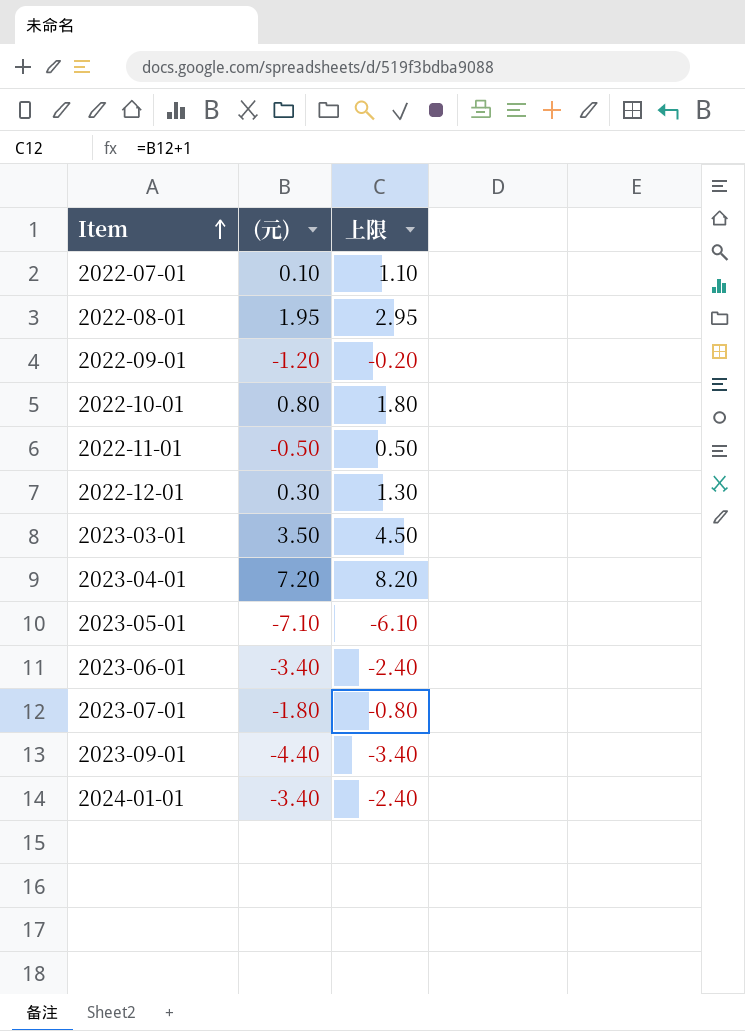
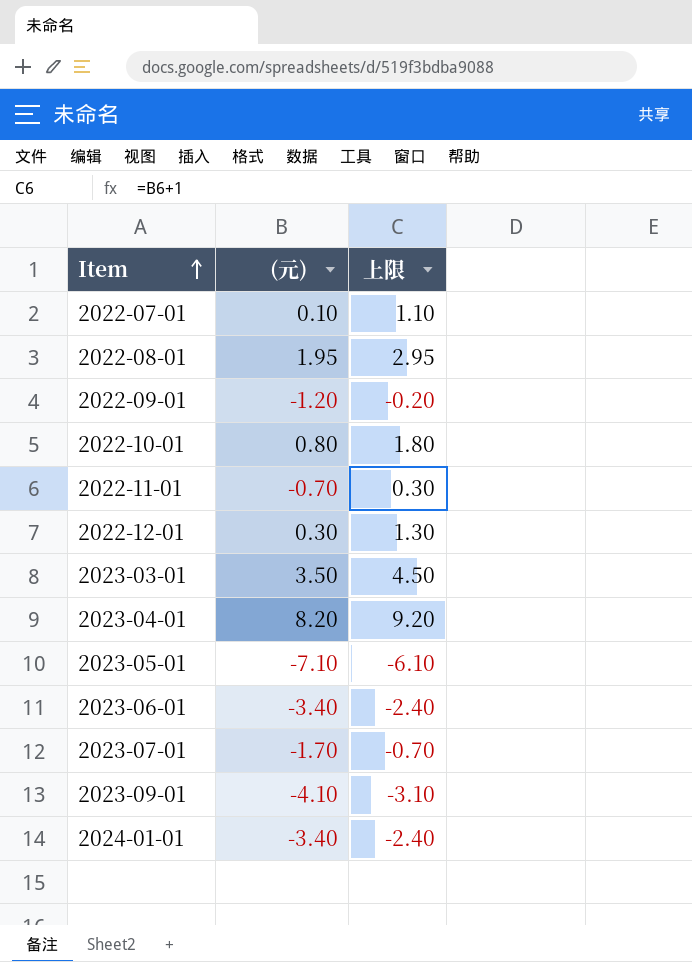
2022-11-01 | (元): -0.50 -> -0.70
2022-11-01 | 上限: 0.50 -> 0.30
2023-04-01 | (元): 7.20 -> 8.20
2023-04-01 | 上限: 8.20 -> 9.20
2023-07-01 | (元): -1.80 -> -1.70
2023-07-01 | 上限: -0.80 -> -0.70
2023-09-01 | (元): -4.40 -> -4.10
2023-09-01 | 上限: -3.40 -> -3.10

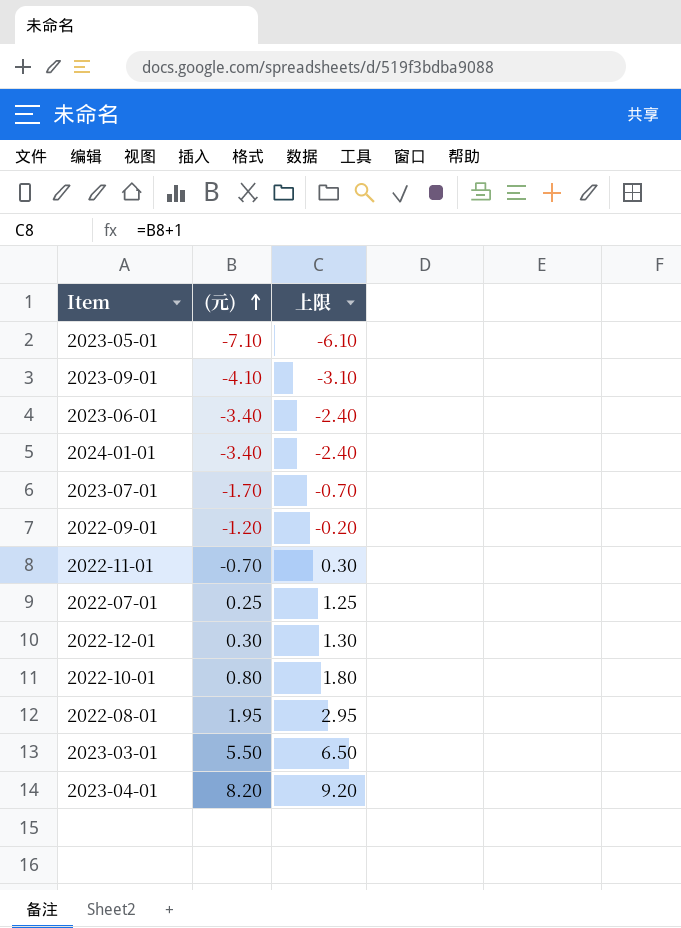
row order: Item ascending -> (元) ascending
2022-07-01 | (元): 0.10 -> 0.25
2022-07-01 | 上限: 1.10 -> 1.25
2023-03-01 | (元): 3.50 -> 5.50
2023-03-01 | 上限: 4.50 -> 6.50

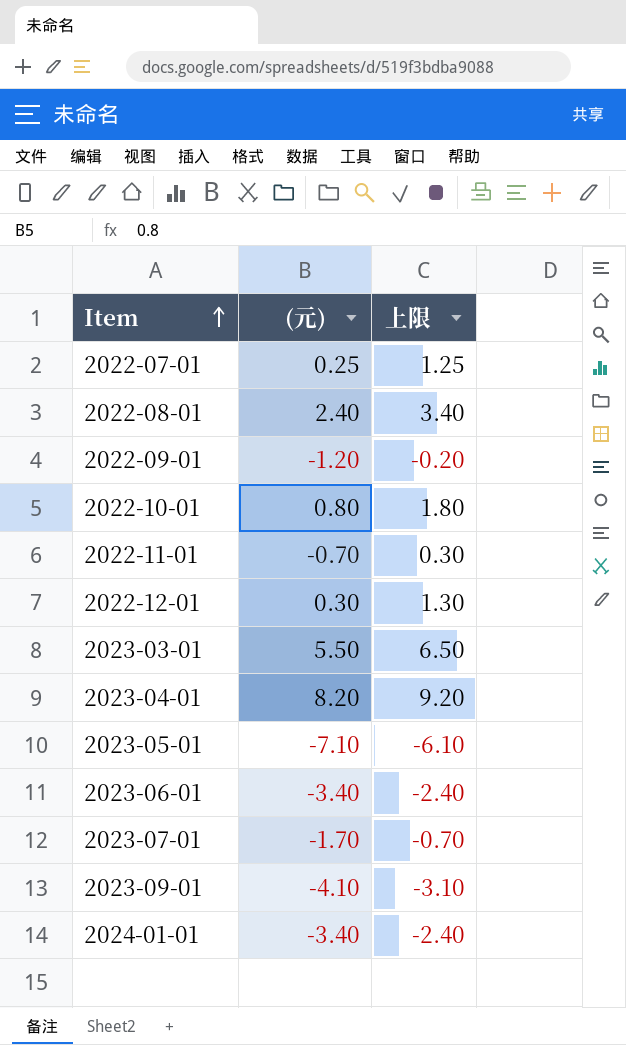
row order: (元) ascending -> Item ascending
2022-08-01 | (元): 1.95 -> 2.40
2022-08-01 | 上限: 2.95 -> 3.40

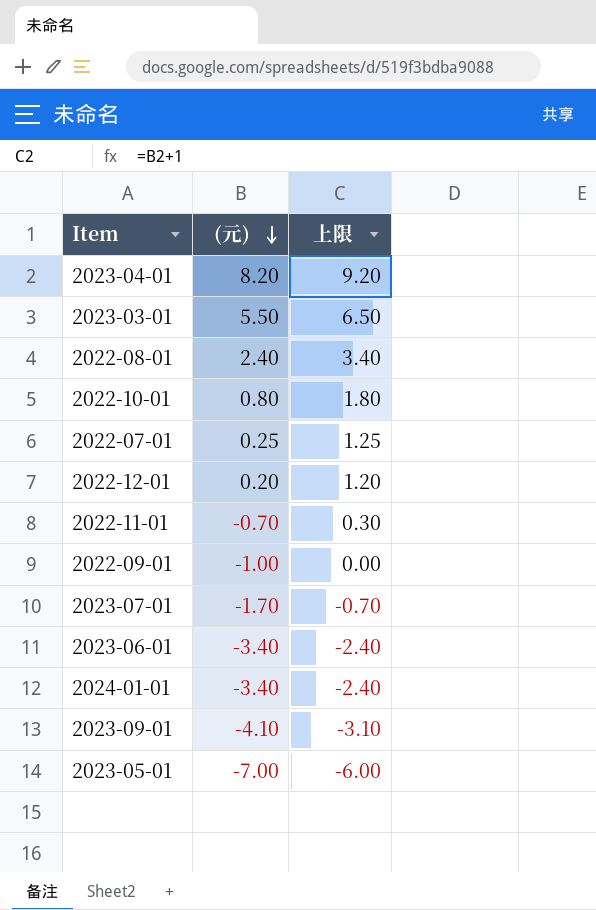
row order: Item ascending -> (元) descending
2022-12-01 | (元): 0.30 -> 0.20
2022-12-01 | 上限: 1.30 -> 1.20
2022-09-01 | (元): -1.20 -> -1.00
2022-09-01 | 上限: -0.20 -> 0.00
2023-05-01 | (元): -7.10 -> -7.00
2023-05-01 | 上限: -6.10 -> -6.00

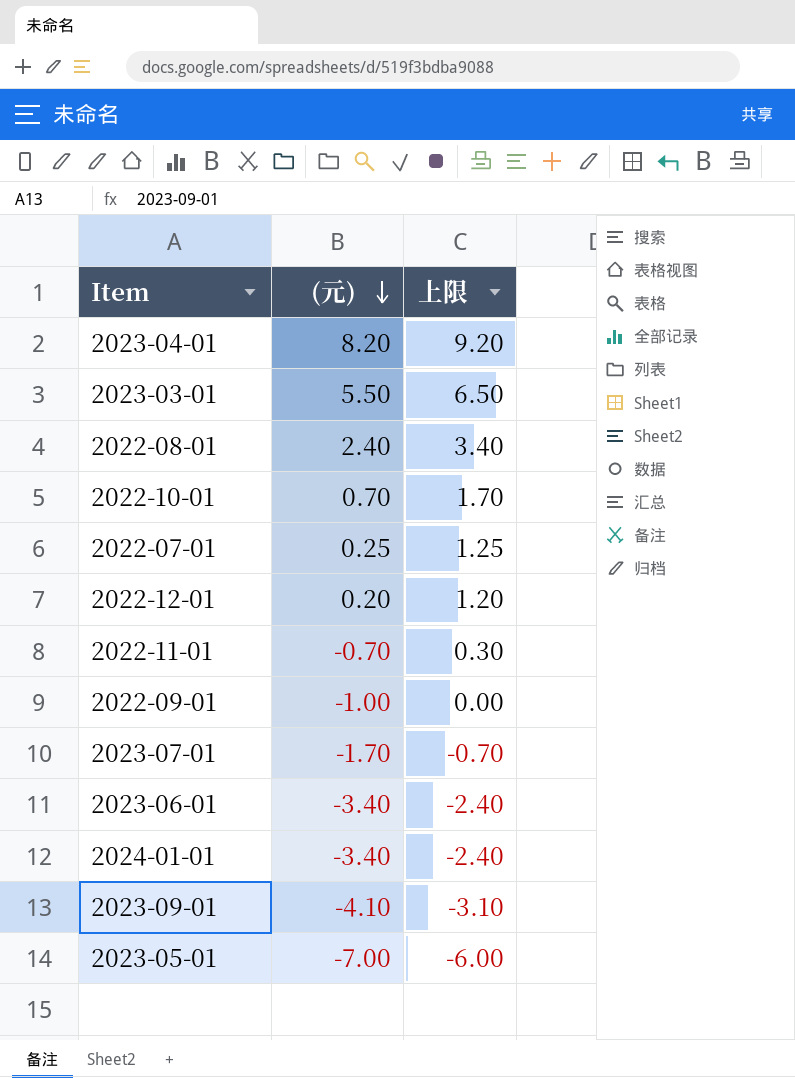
2022-10-01 | (元): 0.80 -> 0.70
2022-10-01 | 上限: 1.80 -> 1.70

